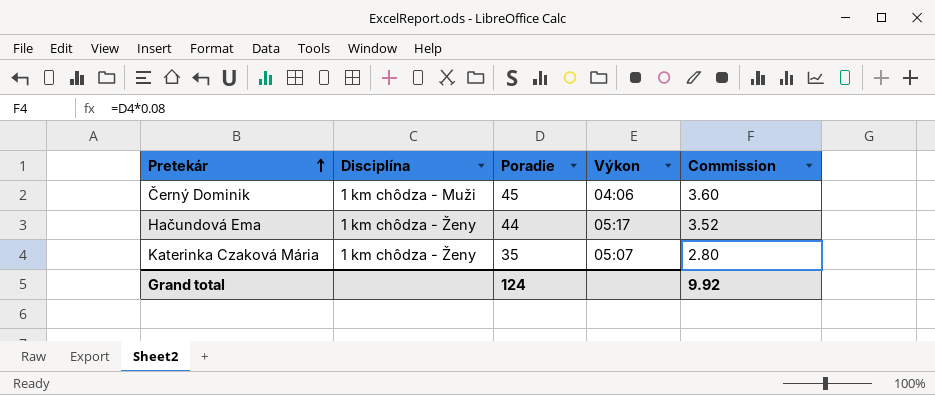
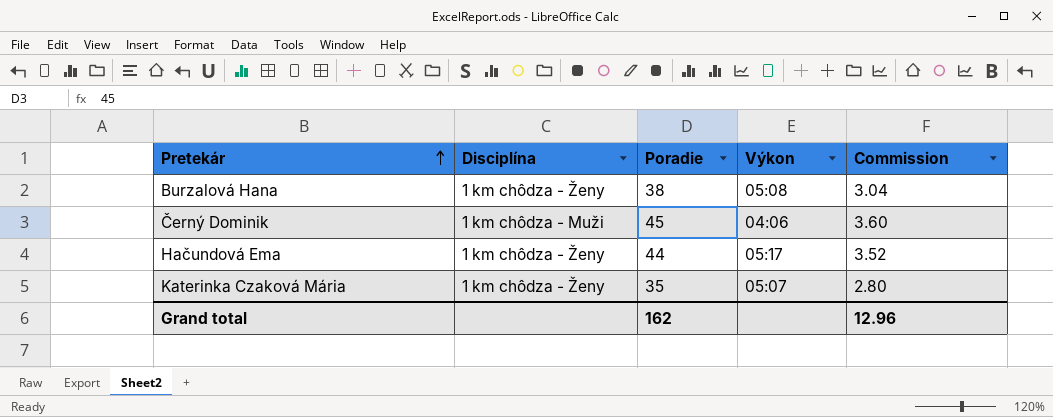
row Burzalová Hana: none -> 1 km chôdza - Ženy | 38 | 05:08 | 3.04
Grand total | Poradie: 124 -> 162
Grand total | Commission: 9.92 -> 12.96

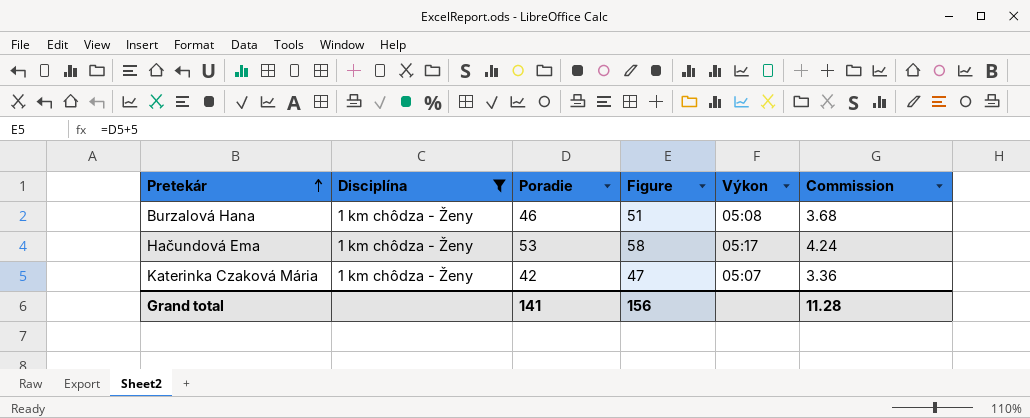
filter: none -> Disciplína = 1 km chôdza - Ženy
column Figure | formula: none -> [Poradie] + 5
Burzalová Hana | Poradie: 38 -> 46
Burzalová Hana | Commission: 3.04 -> 3.68
Hačundová Ema | Poradie: 44 -> 53
Hačundová Ema | Commission: 3.52 -> 4.24
Katerinka Czaková Mária | Poradie: 35 -> 42
Katerinka Czaková Mária | Commission: 2.80 -> 3.36
Grand total | Poradie: 162 -> 141
Grand total | Commission: 12.96 -> 11.28

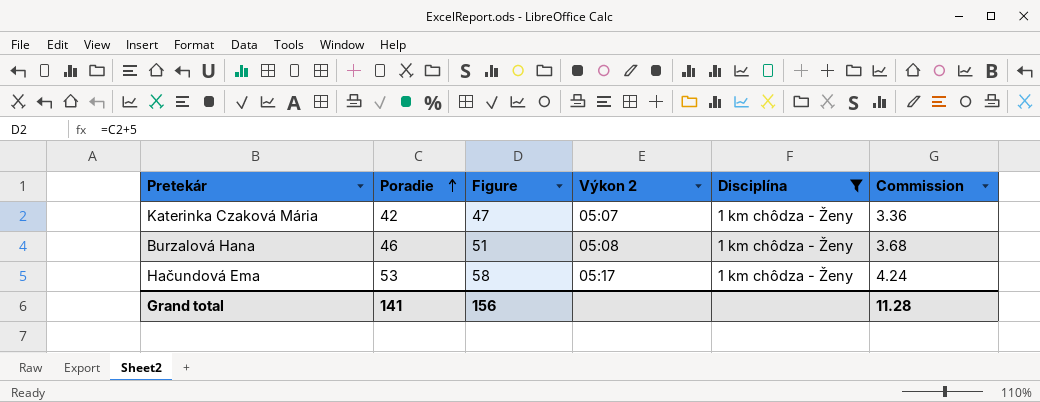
row order: Pretekár ascending -> Poradie ascending
column name: Výkon -> Výkon 2
column Disciplína | position: 2 -> 5

